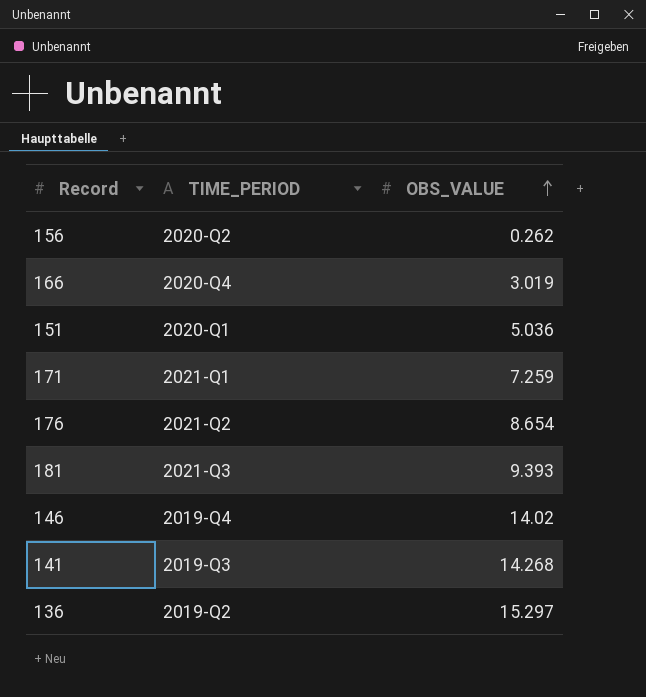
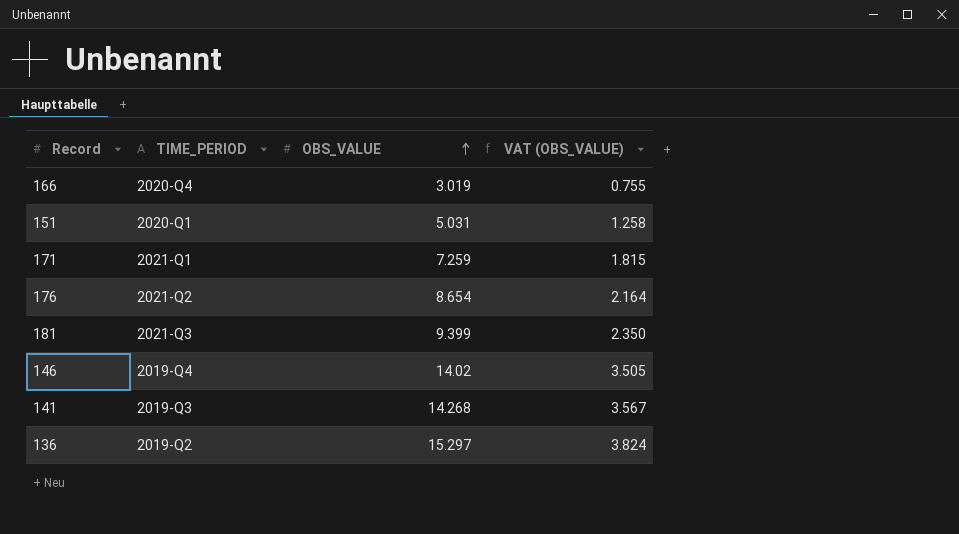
column VAT (OBS_VALUE) | formula: none -> [OBS_VALUE] * 0.25
row 156: 2020-Q2 | 0.262 -> none
151 | OBS_VALUE: 5.036 -> 5.031
181 | OBS_VALUE: 9.393 -> 9.399

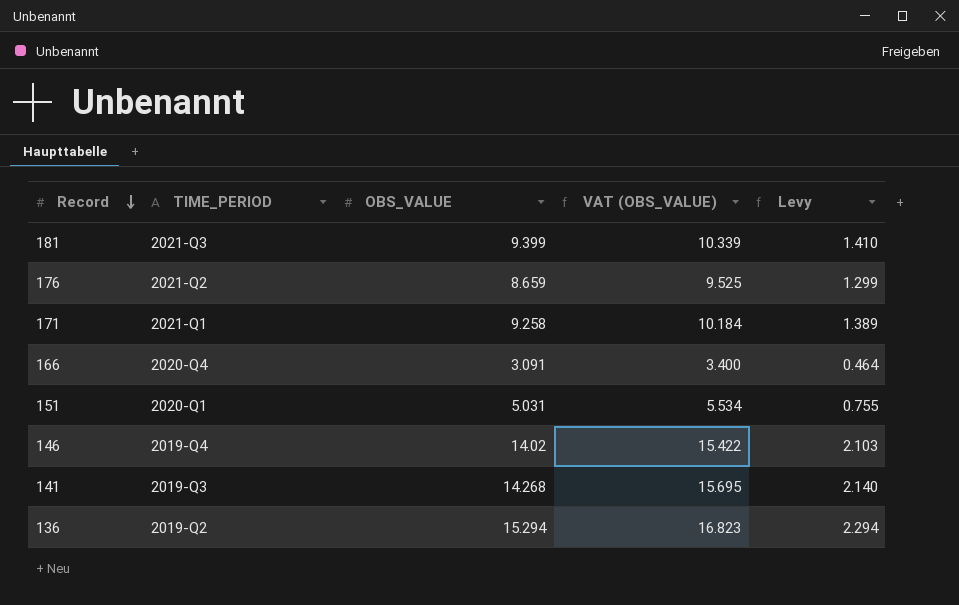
row order: OBS_VALUE ascending -> Record descending
column VAT (OBS_VALUE) | formula: [OBS_VALUE] * 0.25 -> [OBS_VALUE] * 1.1
column Levy | formula: none -> [OBS_VALUE] * 0.15
176 | OBS_VALUE: 8.654 -> 8.659
171 | OBS_VALUE: 7.259 -> 9.258
166 | OBS_VALUE: 3.019 -> 3.091
136 | OBS_VALUE: 15.297 -> 15.294

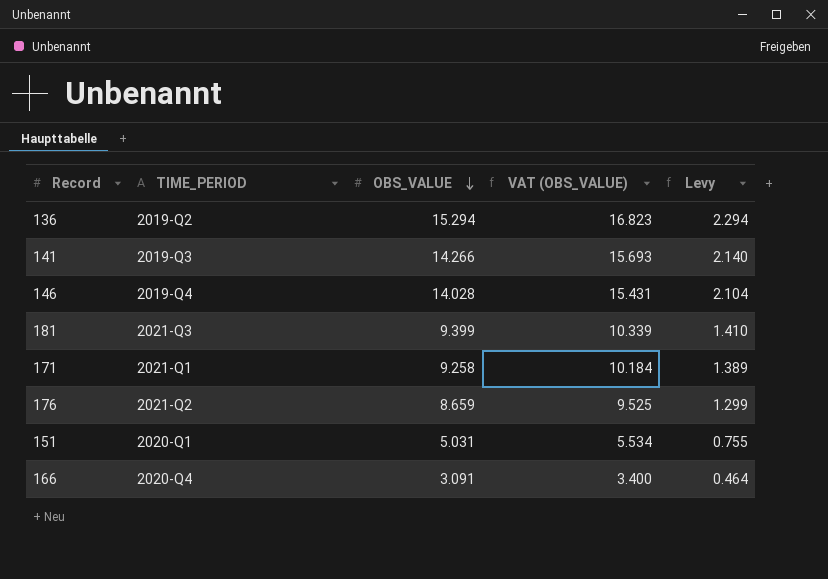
row order: Record descending -> OBS_VALUE descending
141 | OBS_VALUE: 14.268 -> 14.266
141 | VAT (OBS_VALUE): 15.695 -> 15.693
146 | OBS_VALUE: 14.02 -> 14.028
146 | VAT (OBS_VALUE): 15.422 -> 15.431
146 | Levy: 2.103 -> 2.104

